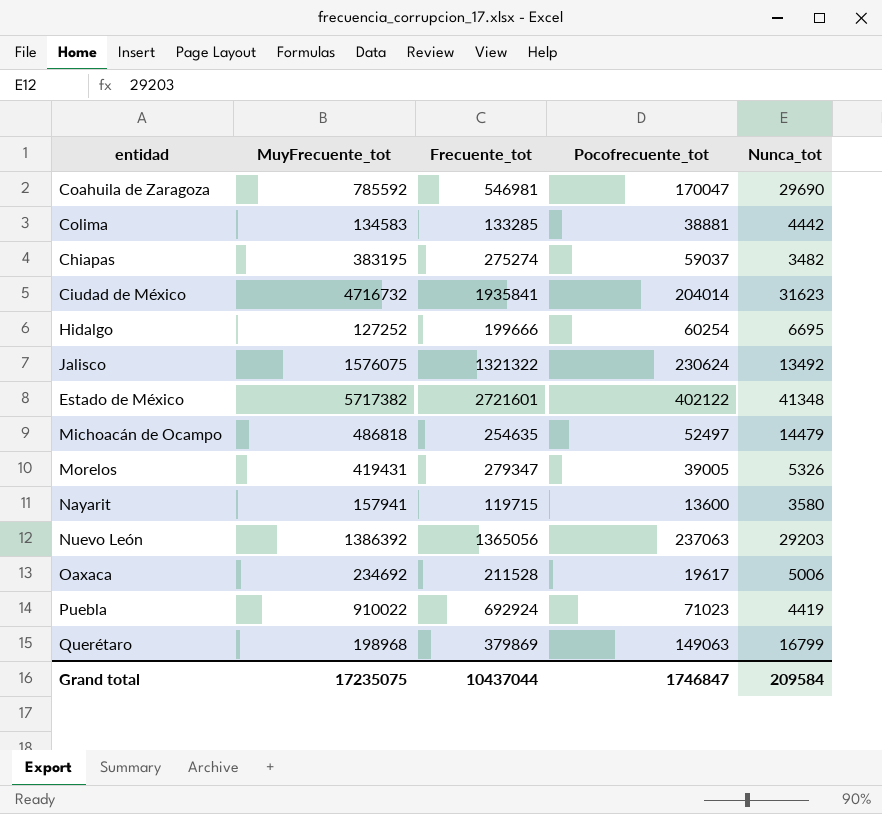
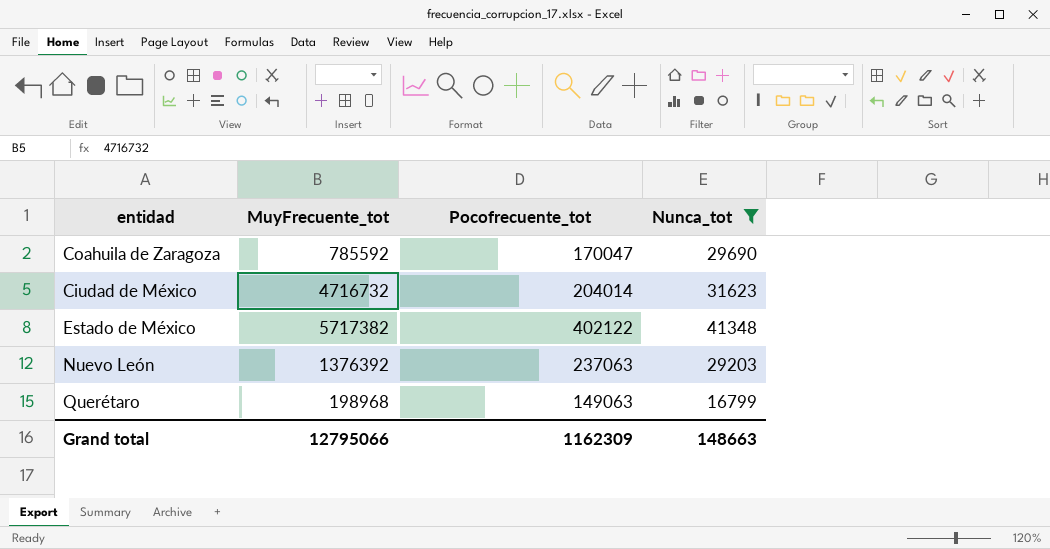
filter: none -> Nunca_tot >= 16799
column Frecuente_tot | position: 3 -> none
Nuevo León | MuyFrecuente_tot: 1386392 -> 1376392
Grand total | MuyFrecuente_tot: 17235075 -> 12795066
Grand total | Pocofrecuente_tot: 1746847 -> 1162309
Grand total | Nunca_tot: 209584 -> 148663

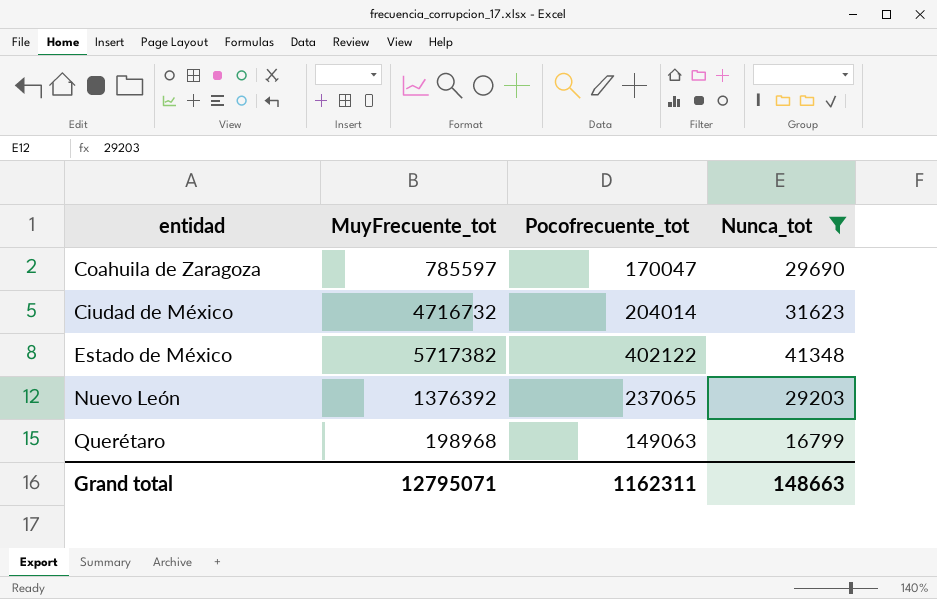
Coahuila de Zaragoza | MuyFrecuente_tot: 785592 -> 785597
Nuevo León | Pocofrecuente_tot: 237063 -> 237065
Grand total | MuyFrecuente_tot: 12795066 -> 12795071
Grand total | Pocofrecuente_tot: 1162309 -> 1162311

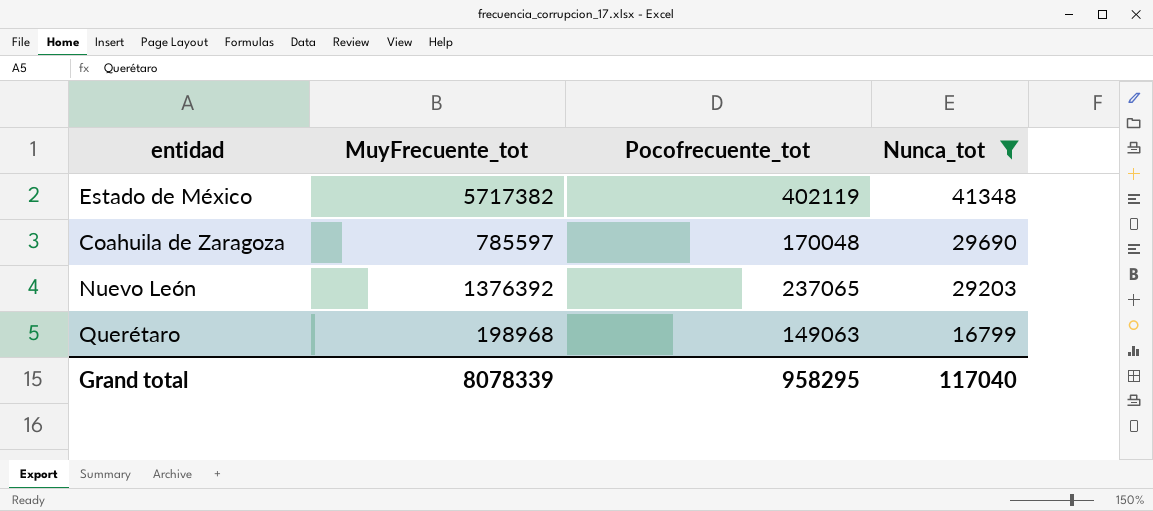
row order: none -> Nunca_tot descending
row Ciudad de México: 4716732 | 204014 | 31623 -> none
Estado de México | Pocofrecuente_tot: 402122 -> 402119
Coahuila de Zaragoza | Pocofrecuente_tot: 170047 -> 170048
Grand total | MuyFrecuente_tot: 12795071 -> 8078339
Grand total | Pocofrecuente_tot: 1162311 -> 958295
Grand total | Nunca_tot: 148663 -> 117040

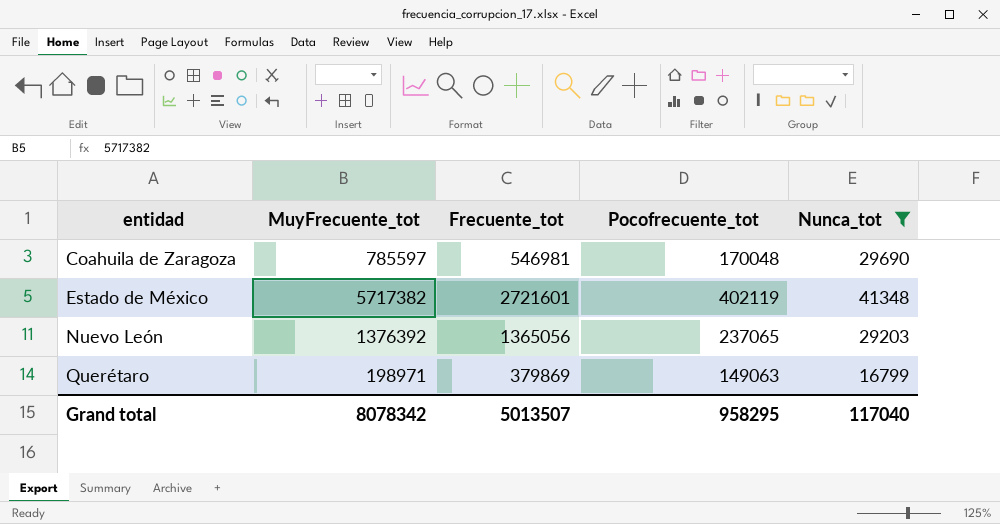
row order: Nunca_tot descending -> entidad ascending
column Frecuente_tot | position: none -> 3
Querétaro | MuyFrecuente_tot: 198968 -> 198971
Grand total | MuyFrecuente_tot: 8078339 -> 8078342

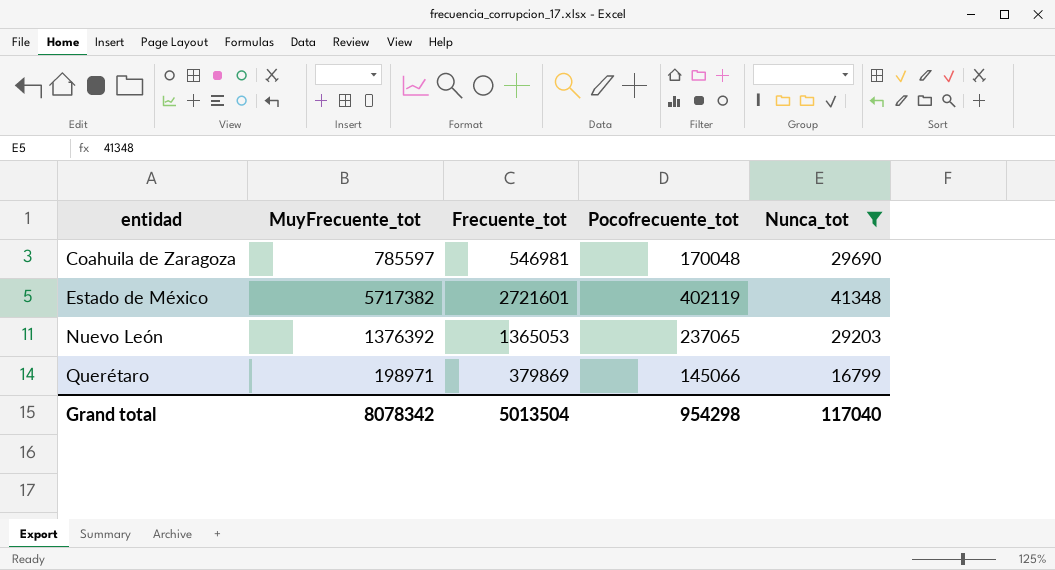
Nuevo León | Frecuente_tot: 1365056 -> 1365053
Querétaro | Pocofrecuente_tot: 149063 -> 145066
Grand total | Frecuente_tot: 5013507 -> 5013504
Grand total | Pocofrecuente_tot: 958295 -> 954298

